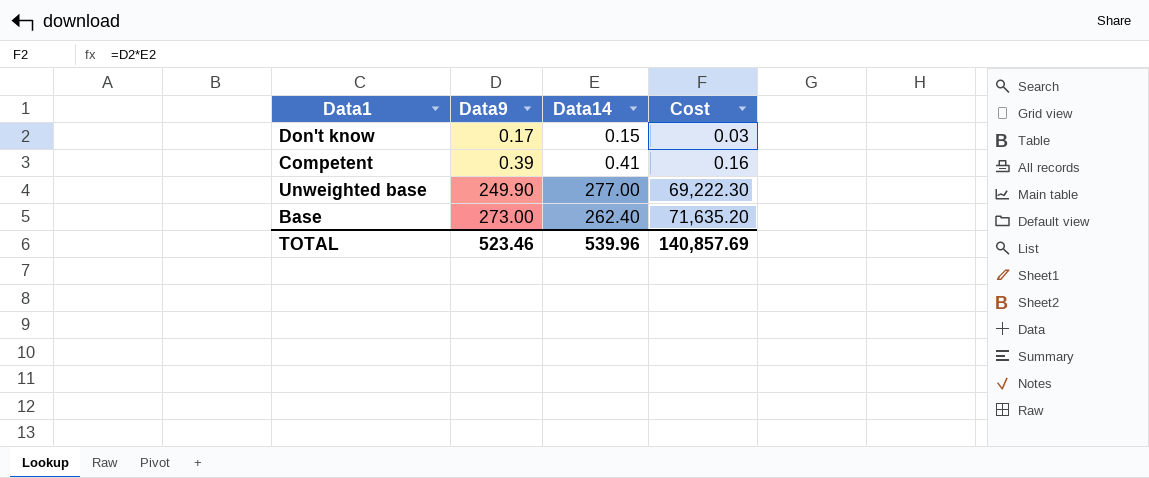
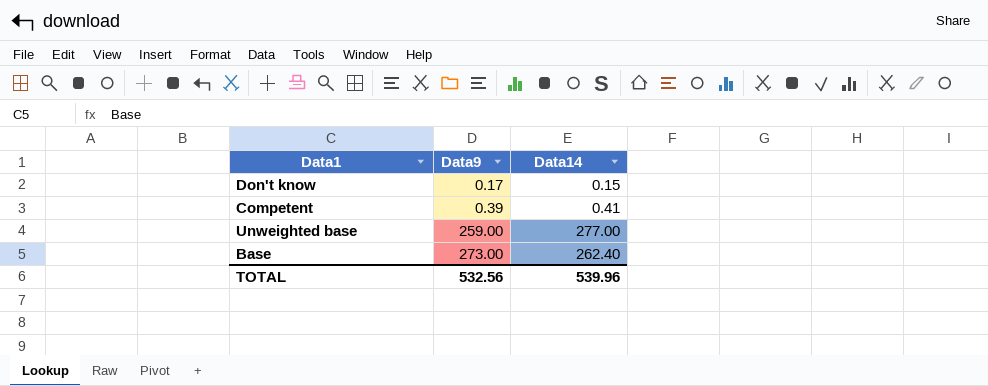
column Cost | formula: [Data9] * [Data14] -> none
Unweighted base | Data9: 249.90 -> 259.00
TOTAL | Data9: 523.46 -> 532.56

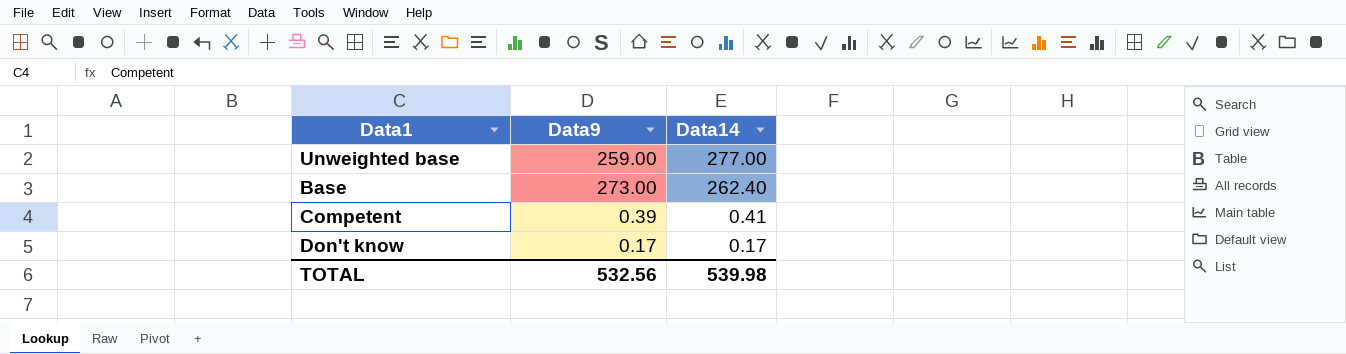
row order: Data9 ascending -> Data14 descending
Don't know | Data14: 0.15 -> 0.17
TOTAL | Data14: 539.96 -> 539.98

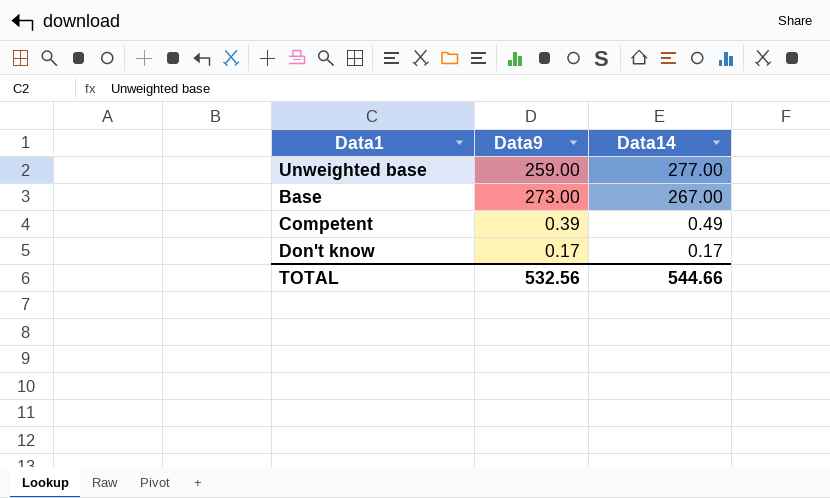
Base | Data14: 262.40 -> 267.00
Competent | Data14: 0.41 -> 0.49
TOTAL | Data14: 539.98 -> 544.66

